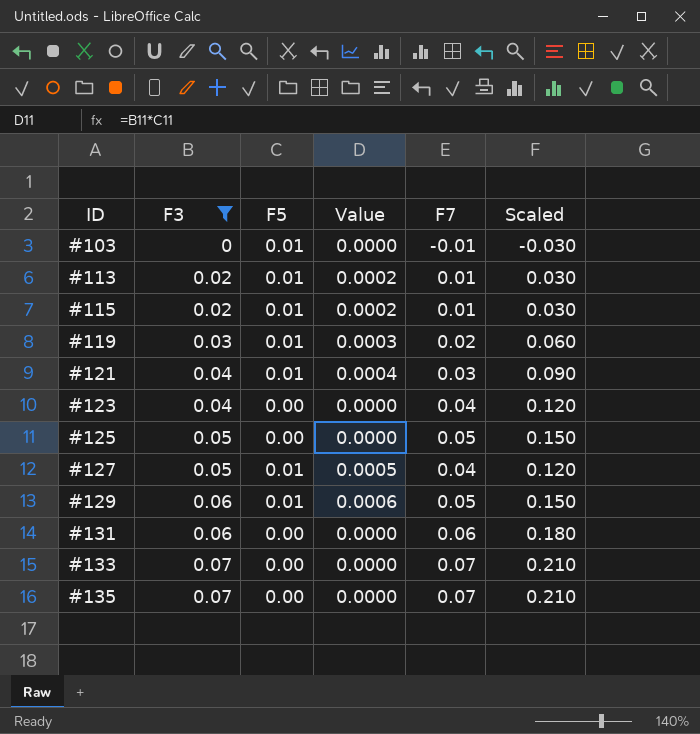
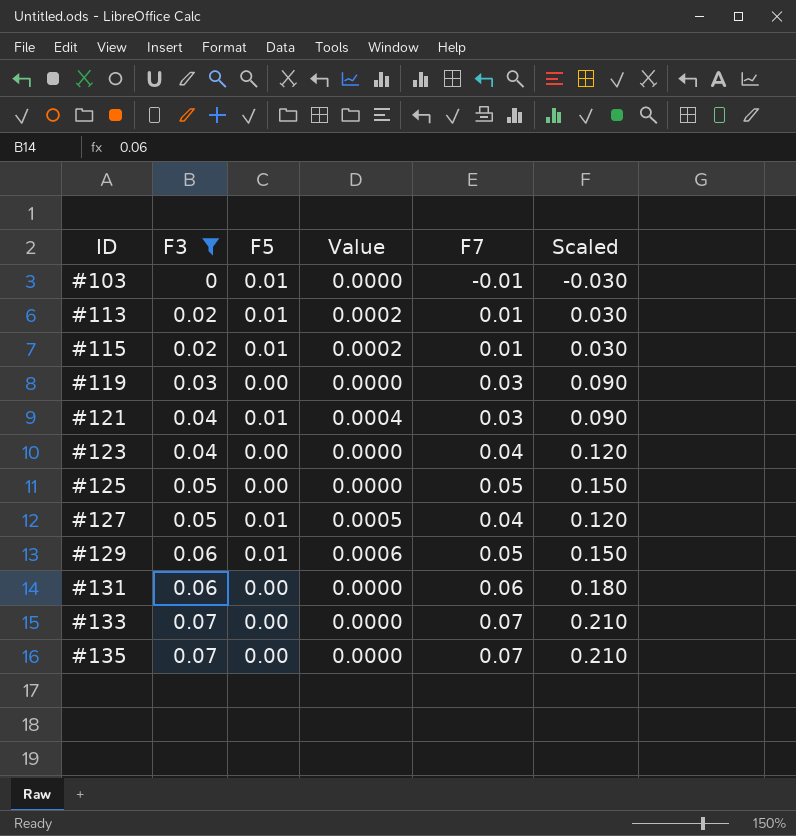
#119 | F5: 0.01 -> 0.00
#119 | Value: 0.0003 -> 0.0000
#119 | F7: 0.02 -> 0.03
#119 | Scaled: 0.060 -> 0.090

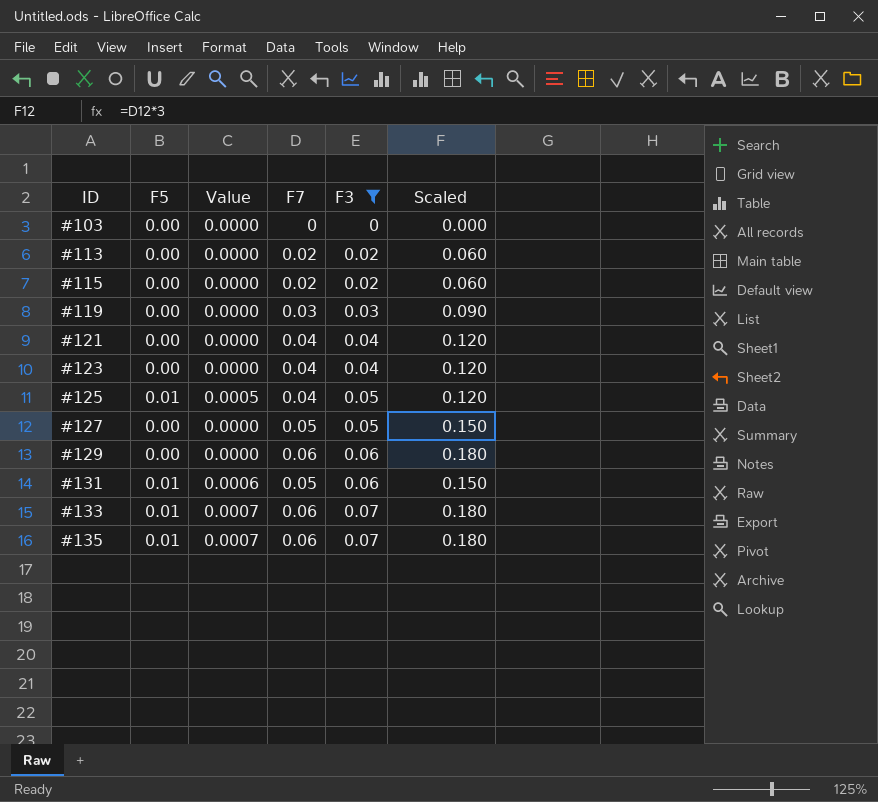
column F3 | position: 2 -> 5
#103 | F5: 0.01 -> 0.00
#103 | F7: -0.01 -> 0
#103 | Scaled: -0.030 -> 0.000
#113 | F5: 0.01 -> 0.00
#113 | Value: 0.0002 -> 0.0000
#113 | F7: 0.01 -> 0.02
#113 | Scaled: 0.030 -> 0.060
#115 | F5: 0.01 -> 0.00
#115 | Value: 0.0002 -> 0.0000
#115 | F7: 0.01 -> 0.02
#115 | Scaled: 0.030 -> 0.060
#121 | F5: 0.01 -> 0.00
#121 | Value: 0.0004 -> 0.0000
#121 | F7: 0.03 -> 0.04
#121 | Scaled: 0.090 -> 0.120
#125 | F5: 0.00 -> 0.01
#125 | Value: 0.0000 -> 0.0005
#125 | F7: 0.05 -> 0.04
#125 | Scaled: 0.150 -> 0.120
#127 | F5: 0.01 -> 0.00
#127 | Value: 0.0005 -> 0.0000
#127 | F7: 0.04 -> 0.05
#127 | Scaled: 0.120 -> 0.150
#129 | F5: 0.01 -> 0.00
#129 | Value: 0.0006 -> 0.0000
#129 | F7: 0.05 -> 0.06
#129 | Scaled: 0.150 -> 0.180
#131 | F5: 0.00 -> 0.01
#131 | Value: 0.0000 -> 0.0006
#131 | F7: 0.06 -> 0.05
#131 | Scaled: 0.180 -> 0.150
#133 | F5: 0.00 -> 0.01
#133 | Value: 0.0000 -> 0.0007
#133 | F7: 0.07 -> 0.06
#133 | Scaled: 0.210 -> 0.180
#135 | F5: 0.00 -> 0.01
#135 | Value: 0.0000 -> 0.0007
#135 | F7: 0.07 -> 0.06
#135 | Scaled: 0.210 -> 0.180

